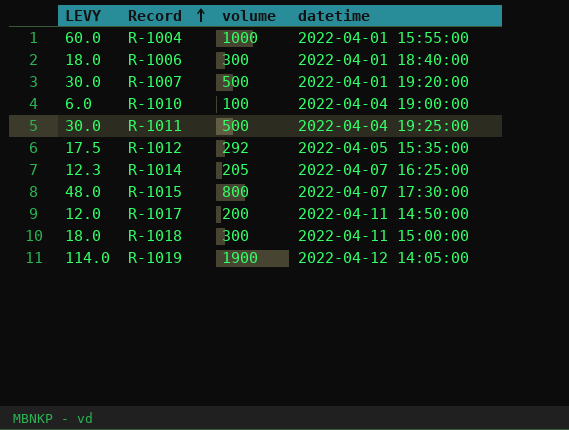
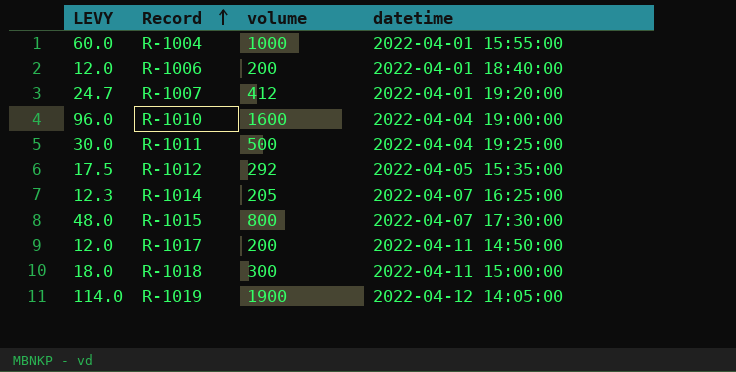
R-1006 | LEVY: 18.0 -> 12.0
R-1006 | volume: 300 -> 200
R-1007 | LEVY: 30.0 -> 24.7
R-1007 | volume: 500 -> 412
R-1010 | LEVY: 6.0 -> 96.0
R-1010 | volume: 100 -> 1600

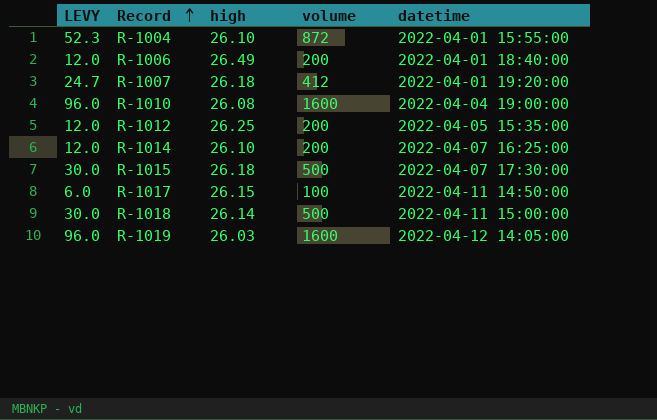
column high | position: none -> 3
row R-1011: 30.0 | 500 | 2022-04-04 19:25:00 -> none
R-1004 | LEVY: 60.0 -> 52.3
R-1004 | volume: 1000 -> 872
R-1012 | LEVY: 17.5 -> 12.0
R-1012 | volume: 292 -> 200
R-1014 | LEVY: 12.3 -> 12.0
R-1014 | volume: 205 -> 200
R-1015 | LEVY: 48.0 -> 30.0
R-1015 | volume: 800 -> 500
R-1017 | LEVY: 12.0 -> 6.0
R-1017 | volume: 200 -> 100
R-1018 | LEVY: 18.0 -> 30.0
R-1018 | volume: 300 -> 500
R-1019 | LEVY: 114.0 -> 96.0
R-1019 | volume: 1900 -> 1600

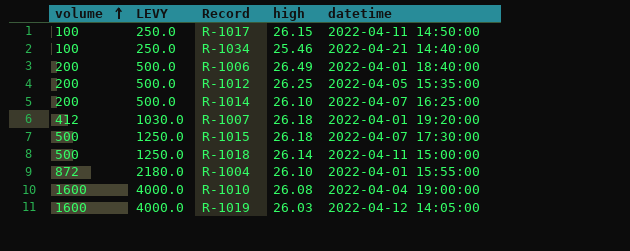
row order: Record ascending -> volume ascending
column volume | position: 4 -> 1
column LEVY | formula: [volume] * 0.06 -> [volume] * 2.5
row R-1034: none -> 100 | 250.0 | 25.46 | 2022-04-21 14:40:00

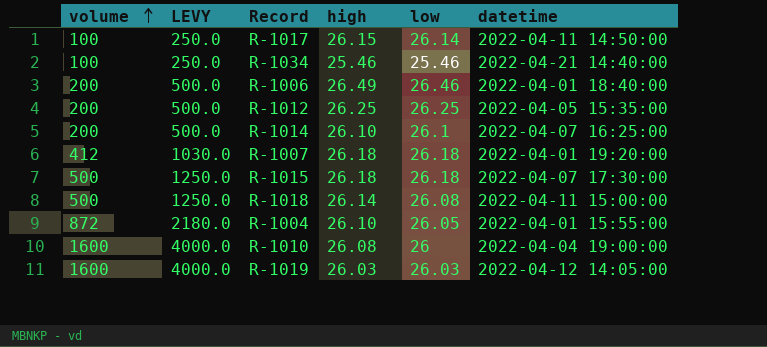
column low | position: none -> 5

